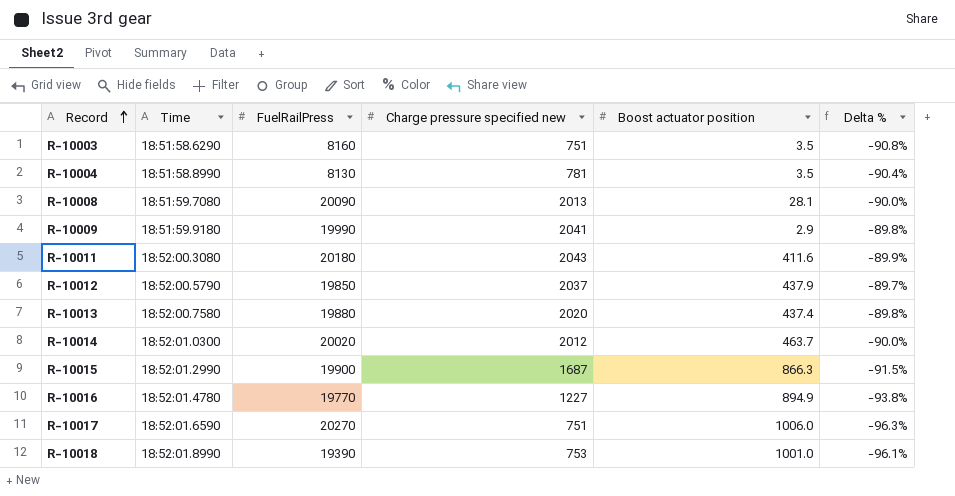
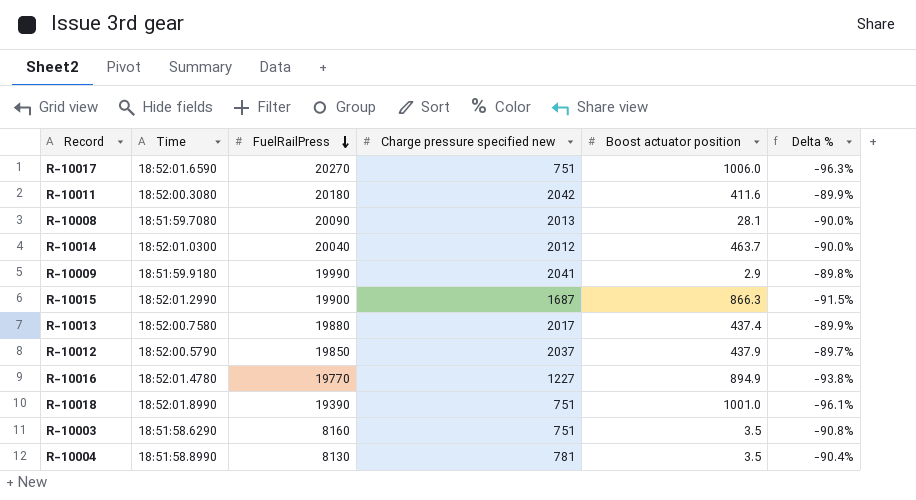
row order: Record ascending -> FuelRailPress descending
R-10011 | Charge pressure specified new: 2043 -> 2042
R-10014 | FuelRailPress: 20020 -> 20040
R-10013 | Charge pressure specified new: 2020 -> 2017
R-10013 | Delta %: -89.8% -> -89.9%
R-10018 | Charge pressure specified new: 753 -> 751

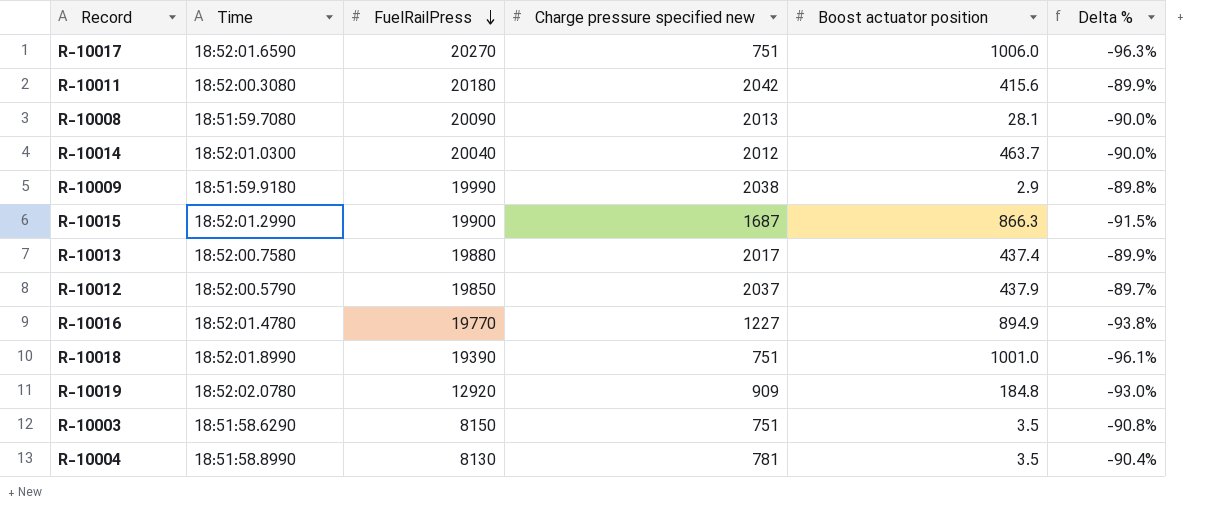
R-10011 | Boost actuator position: 411.6 -> 415.6
R-10009 | Charge pressure specified new: 2041 -> 2038
row R-10019: none -> 18:52:02.0780 | 12920 | 909 | 184.8 | -93.0%
R-10003 | FuelRailPress: 8160 -> 8150

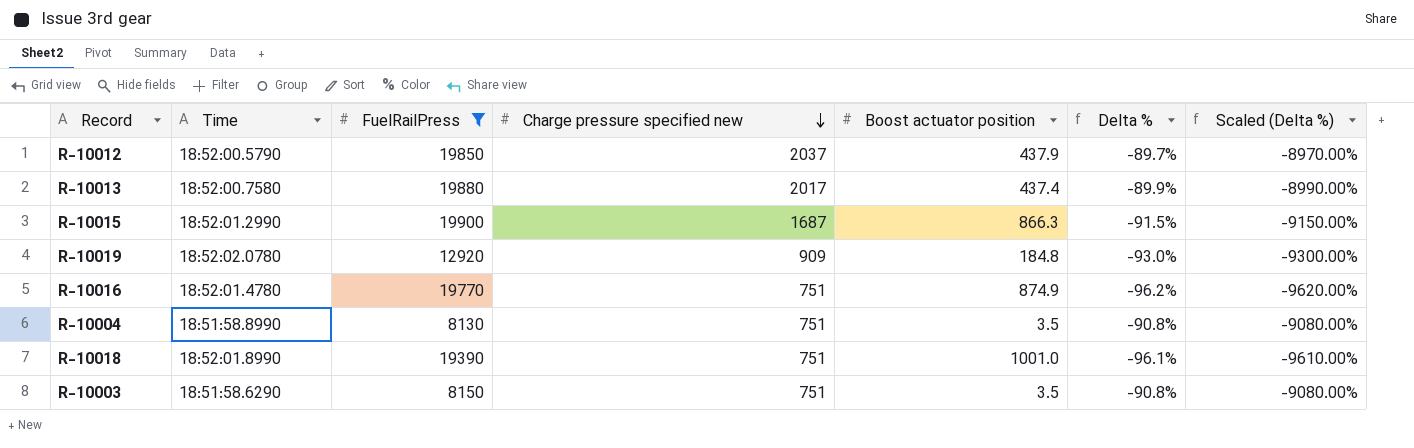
filter: none -> FuelRailPress <= 19900
row order: FuelRailPress descending -> Charge pressure specified new descending
column Scaled (Delta %) | formula: none -> [Delta %] * 100
R-10016 | Charge pressure specified new: 1227 -> 751
R-10016 | Boost actuator position: 894.9 -> 874.9
R-10016 | Delta %: -93.8% -> -96.2%
R-10004 | Charge pressure specified new: 781 -> 751
R-10004 | Delta %: -90.4% -> -90.8%

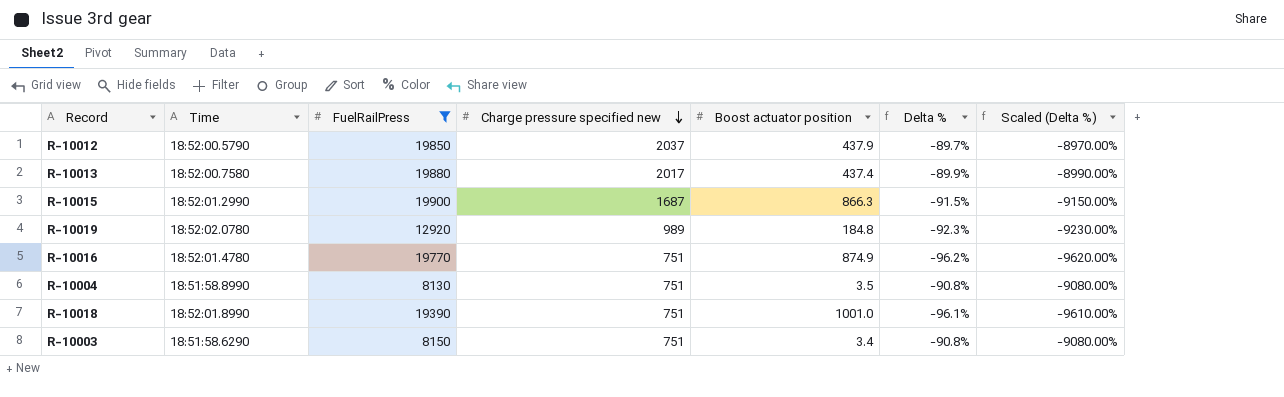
R-10019 | Charge pressure specified new: 909 -> 989
R-10019 | Delta %: -93.0% -> -92.3%
R-10019 | Scaled (Delta %): -9300.00% -> -9230.00%
R-10003 | Boost actuator position: 3.5 -> 3.4

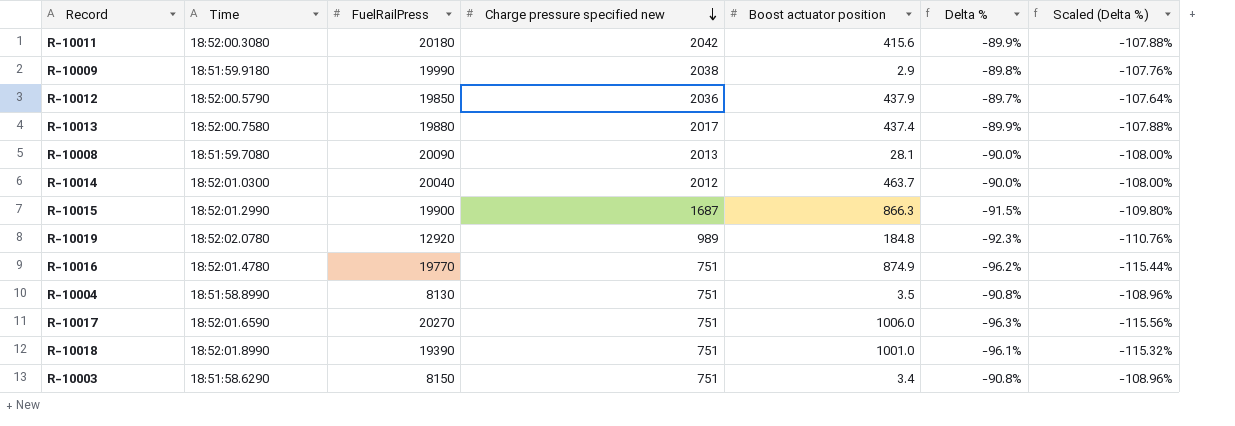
filter: FuelRailPress <= 19900 -> none
column Scaled (Delta %) | formula: [Delta %] * 100 -> [Delta %] * 1.2
R-10012 | Charge pressure specified new: 2037 -> 2036

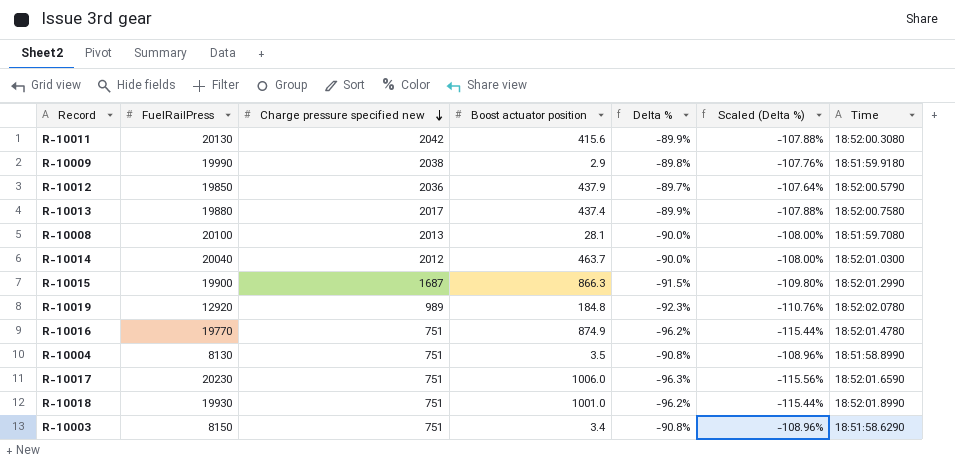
column Time | position: 2 -> 7
R-10011 | FuelRailPress: 20180 -> 20130
R-10008 | FuelRailPress: 20090 -> 20100
R-10017 | FuelRailPress: 20270 -> 20230
R-10018 | FuelRailPress: 19390 -> 19930
R-10018 | Delta %: -96.1% -> -96.2%
R-10018 | Scaled (Delta %): -115.32% -> -115.44%

